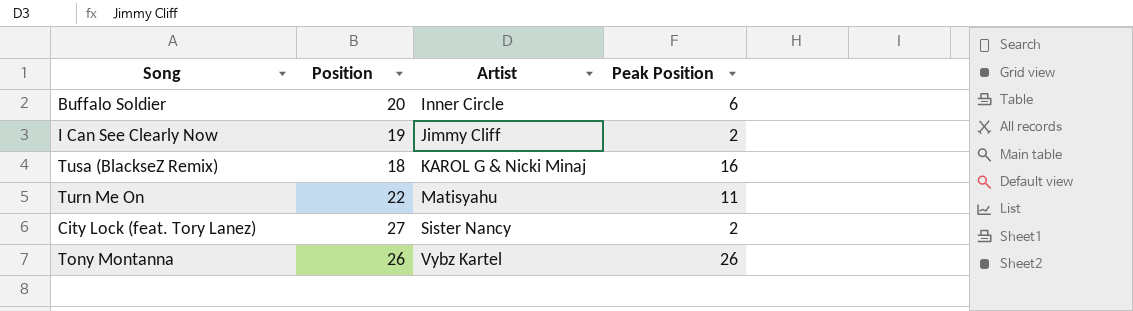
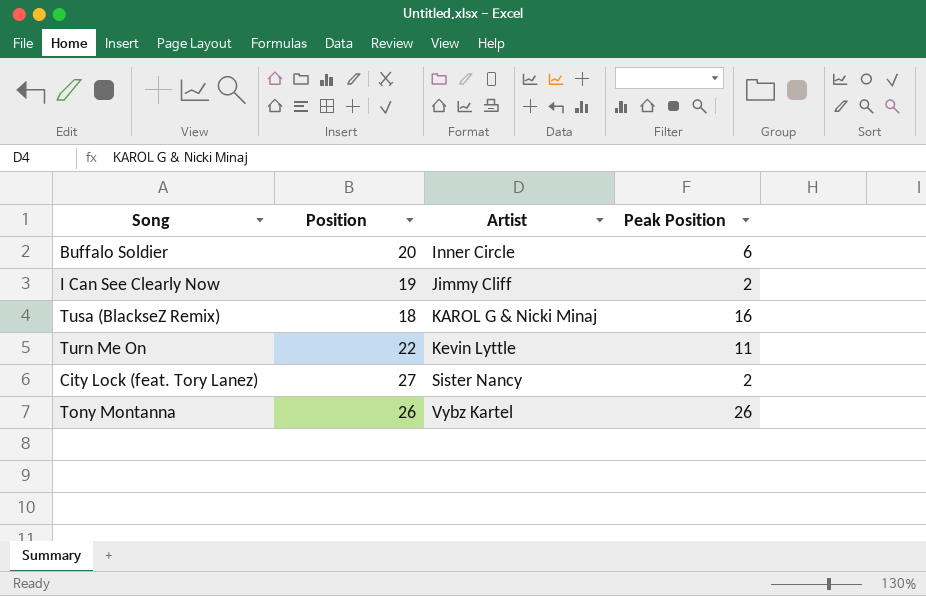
Turn Me On | Artist: Matisyahu -> Kevin Lyttle

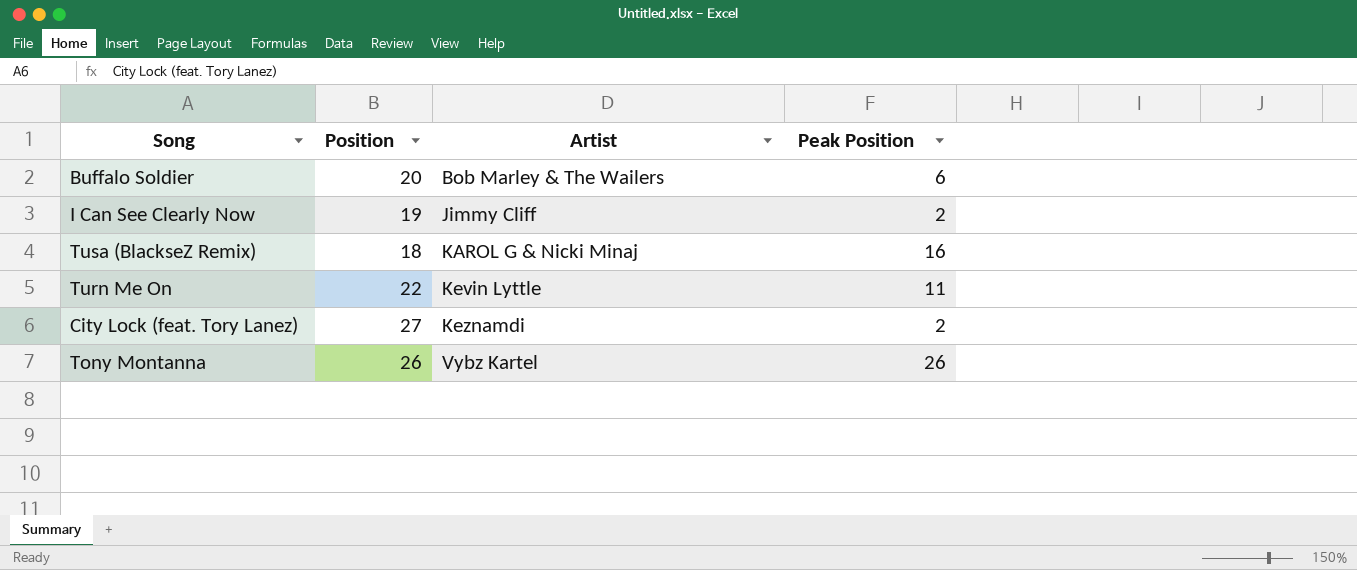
Buffalo Soldier | Artist: Inner Circle -> Bob Marley & The Wailers
City Lock (feat. Tory Lanez) | Artist: Sister Nancy -> Keznamdi

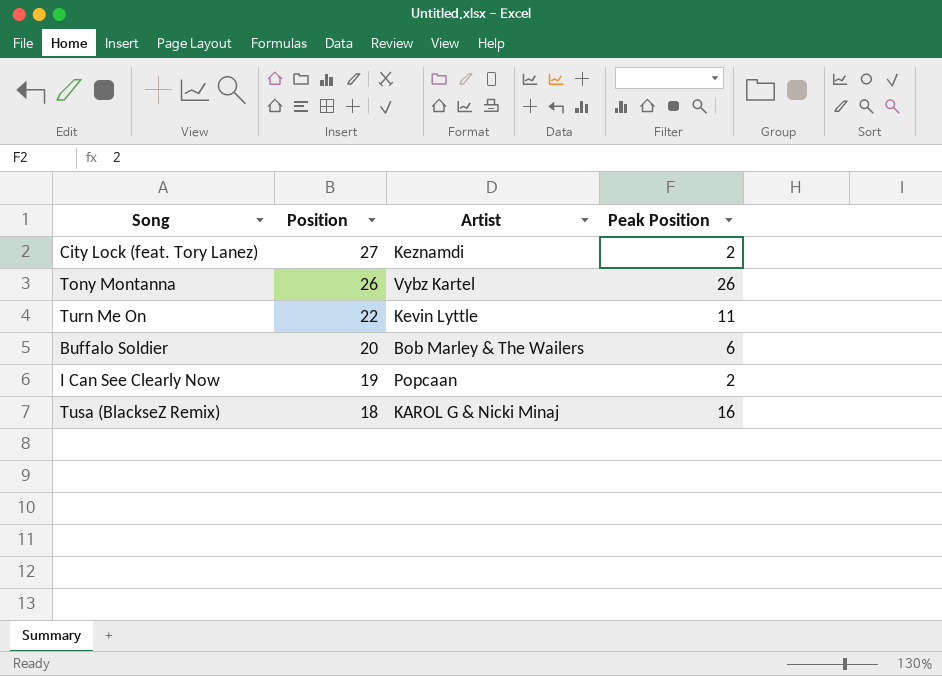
row order: Artist ascending -> Position descending
I Can See Clearly Now | Artist: Jimmy Cliff -> Popcaan

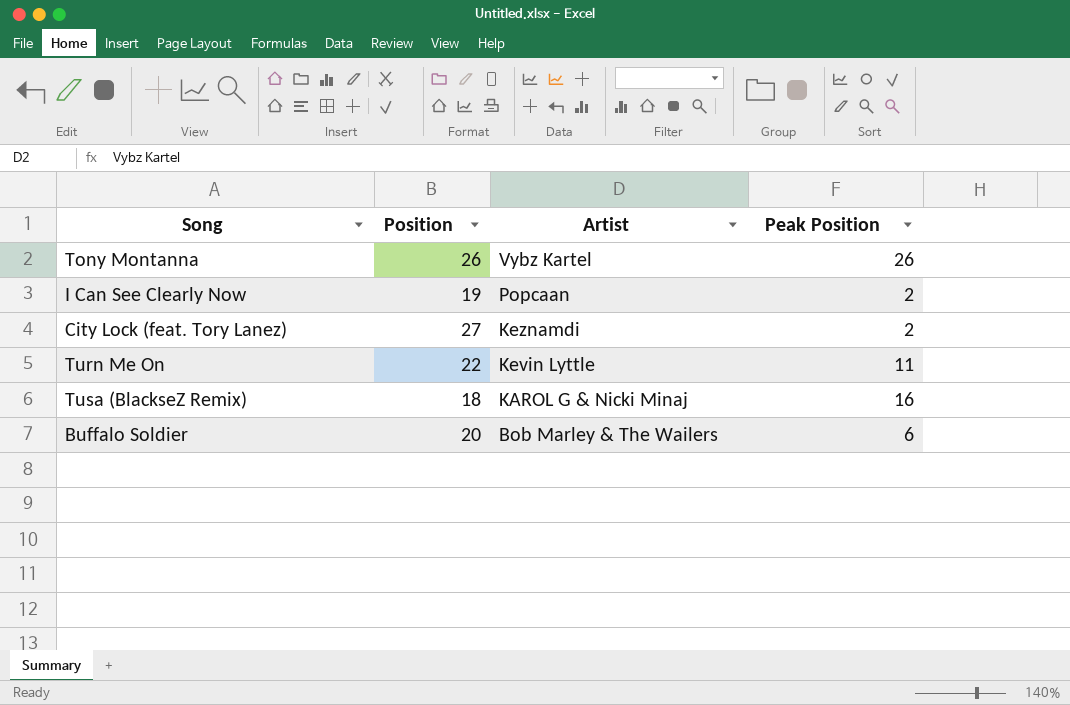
row order: Position descending -> Artist descending

